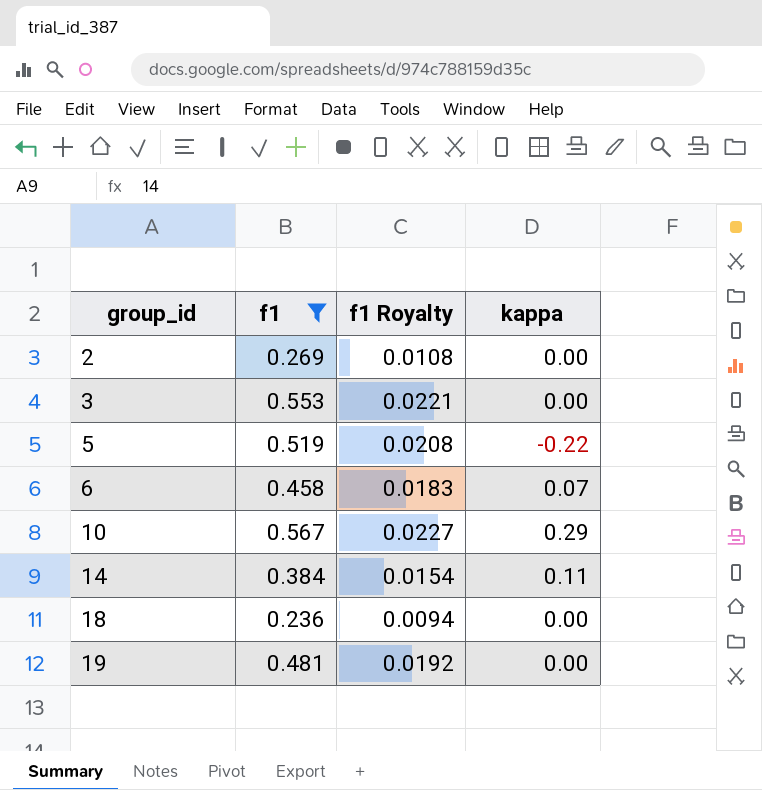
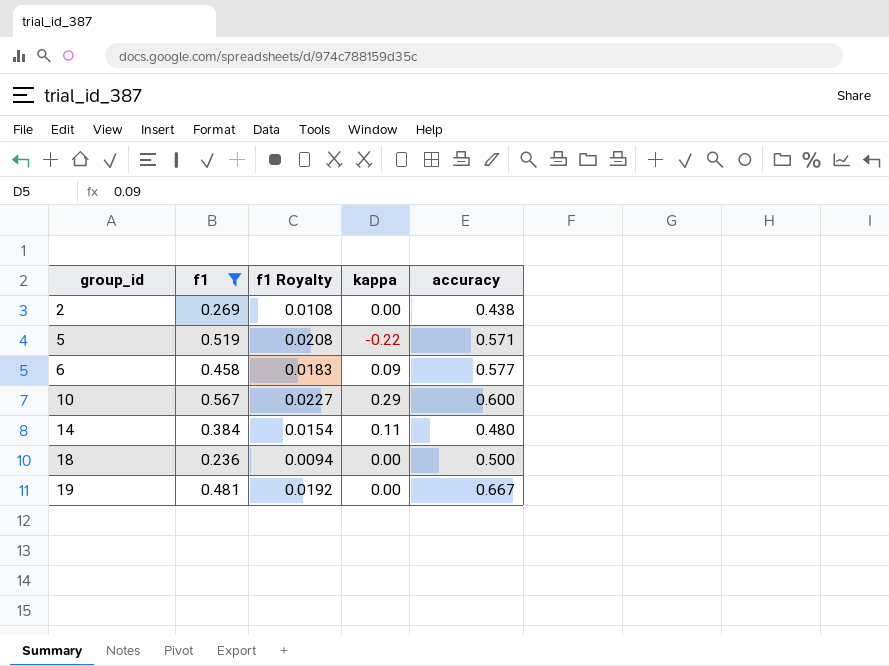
column accuracy | position: none -> 5
row 3: 0.553 | 0.0221 | 0.00 -> none
6 | kappa: 0.07 -> 0.09

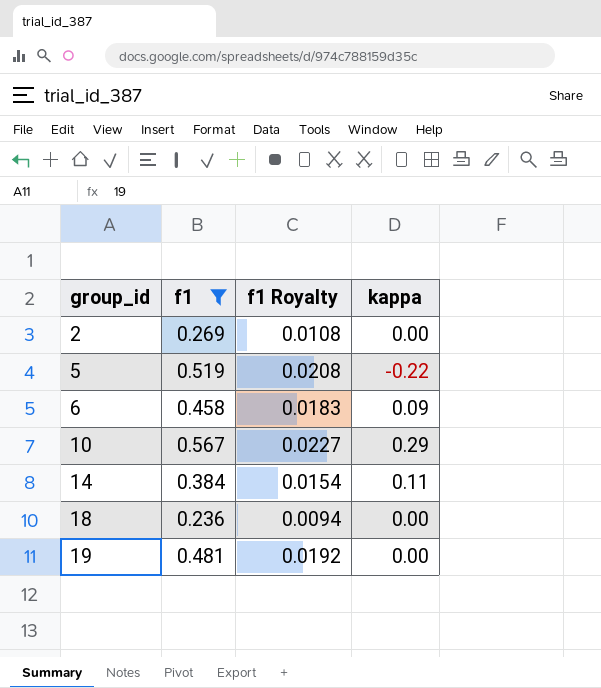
column accuracy | position: 5 -> none

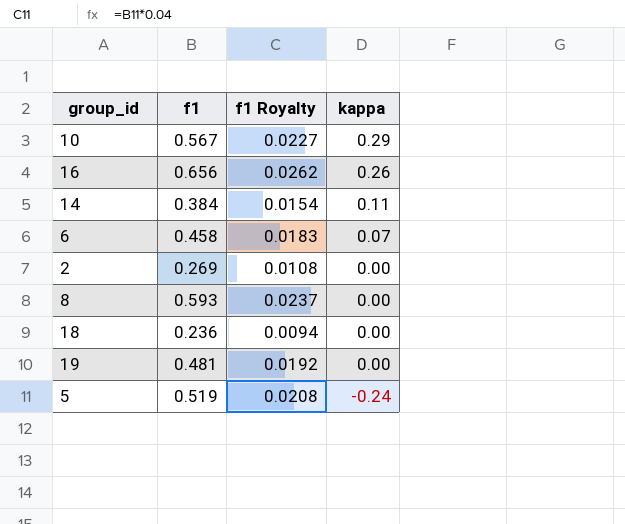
filter: f1 <= 0.567 -> none
row order: group_id ascending -> kappa descending
6 | kappa: 0.09 -> 0.07
5 | kappa: -0.22 -> -0.24

